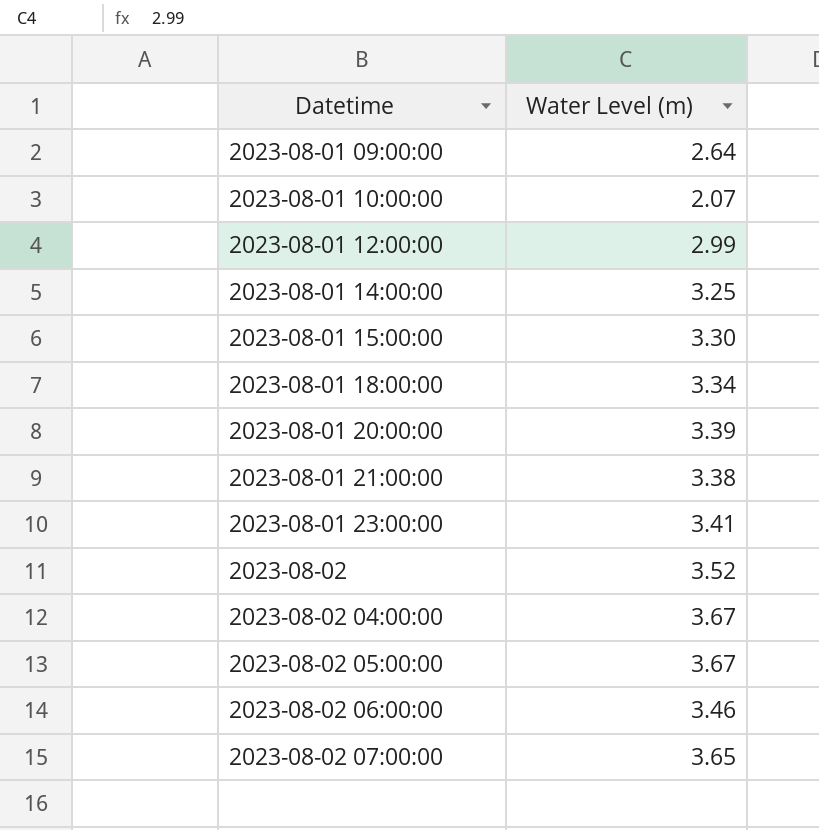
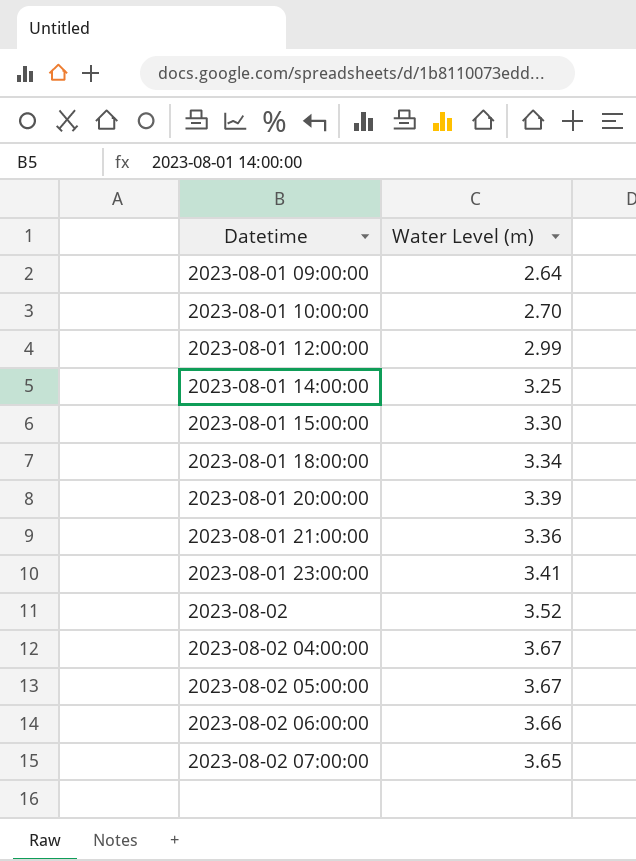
2023-08-01 10:00:00 | Water Level (m): 2.07 -> 2.70
2023-08-01 21:00:00 | Water Level (m): 3.38 -> 3.36
2023-08-02 06:00:00 | Water Level (m): 3.46 -> 3.66

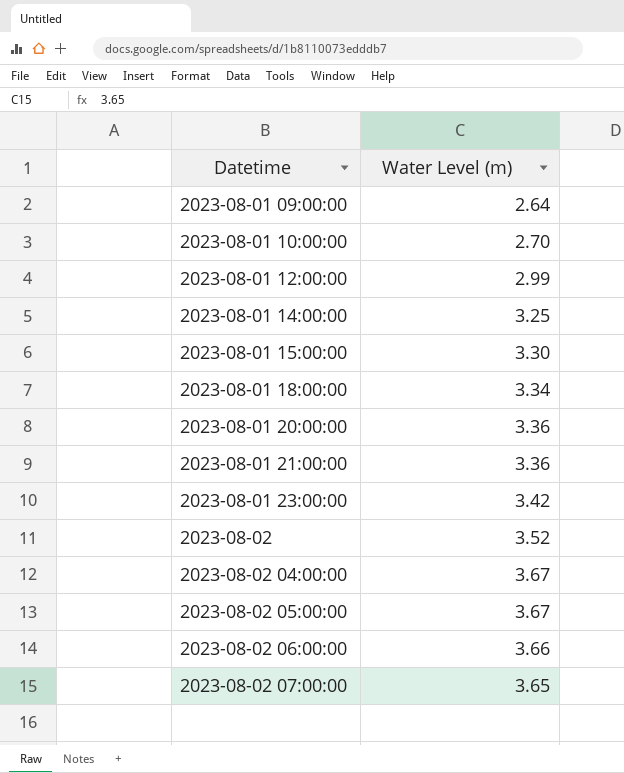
2023-08-01 20:00:00 | Water Level (m): 3.39 -> 3.36
2023-08-01 23:00:00 | Water Level (m): 3.41 -> 3.42

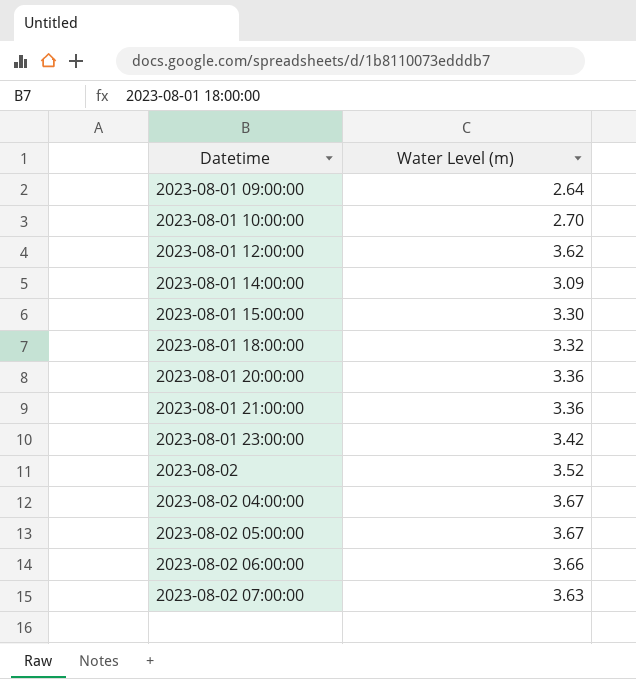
2023-08-01 12:00:00 | Water Level (m): 2.99 -> 3.62
2023-08-01 14:00:00 | Water Level (m): 3.25 -> 3.09
2023-08-01 18:00:00 | Water Level (m): 3.34 -> 3.32
2023-08-02 07:00:00 | Water Level (m): 3.65 -> 3.63

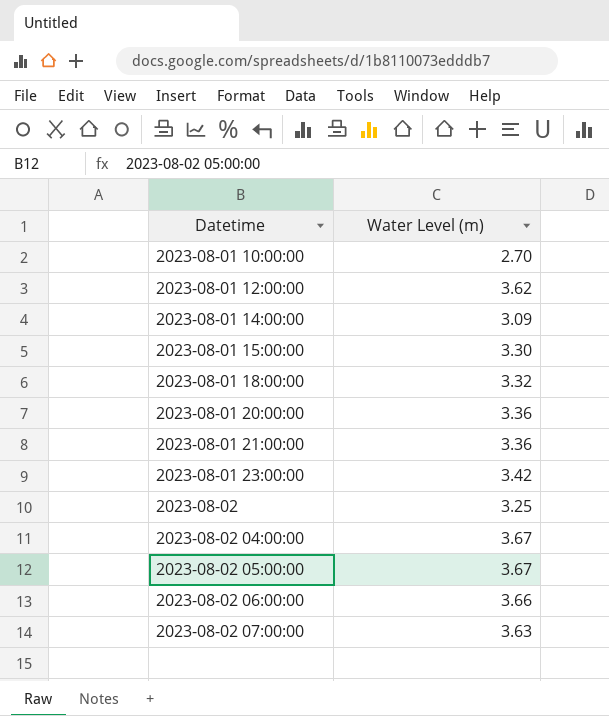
row 2023-08-01 09:00:00: 2.64 -> none
2023-08-02 | Water Level (m): 3.52 -> 3.25

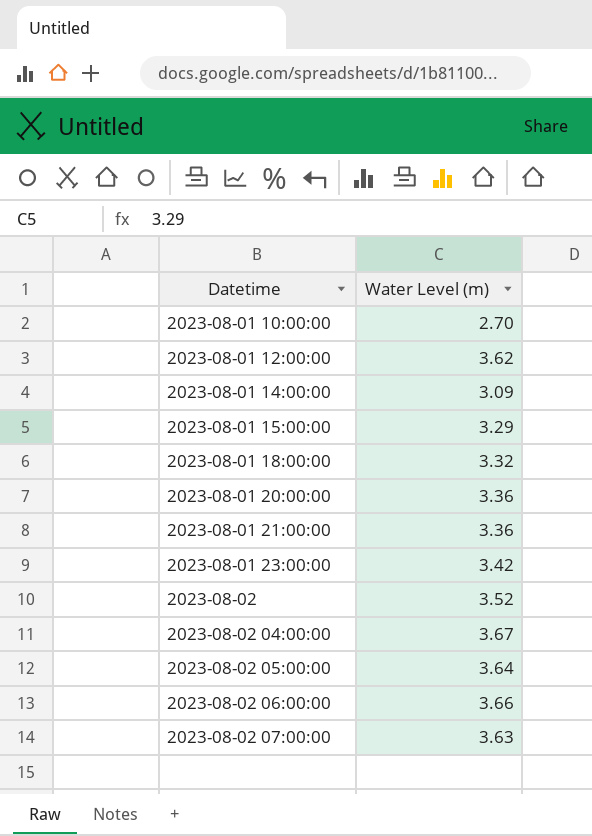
2023-08-01 15:00:00 | Water Level (m): 3.30 -> 3.29
2023-08-02 | Water Level (m): 3.25 -> 3.52
2023-08-02 05:00:00 | Water Level (m): 3.67 -> 3.64

